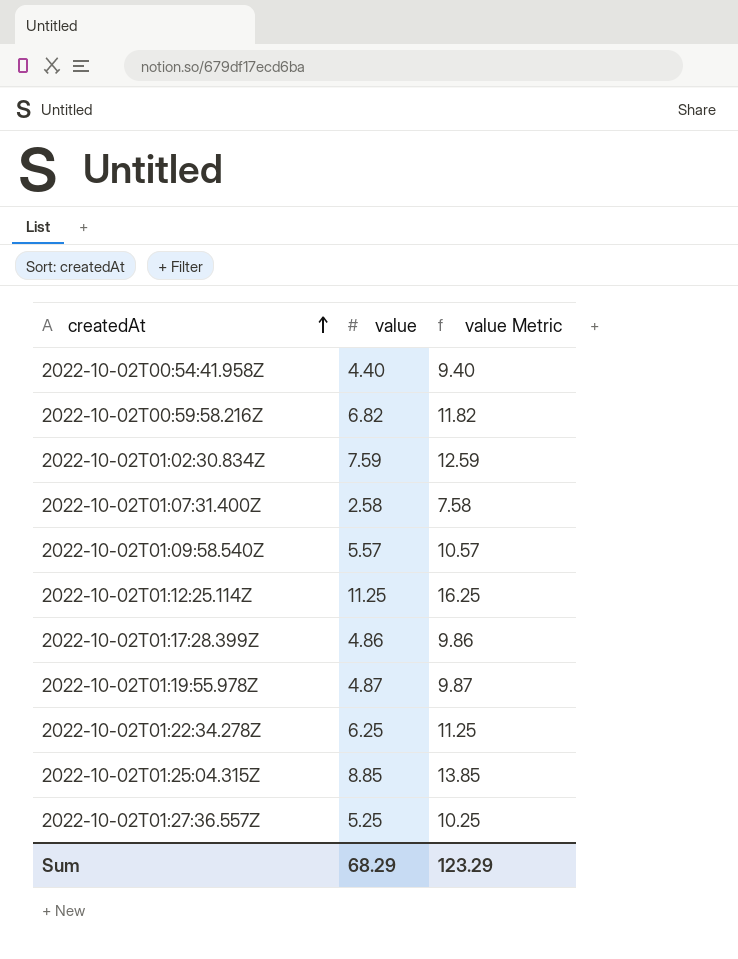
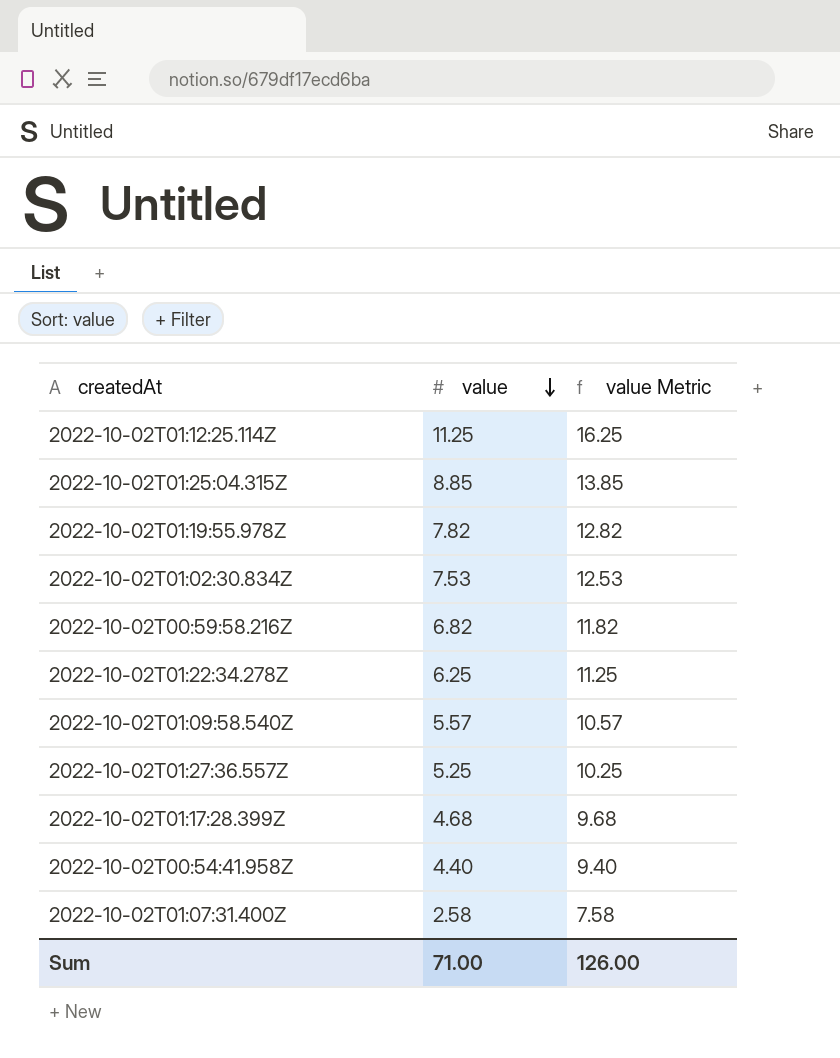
row order: createdAt ascending -> value descending
2022-10-02T01:19:55.978Z | value: 4.87 -> 7.82
2022-10-02T01:19:55.978Z | value Metric: 9.87 -> 12.82
2022-10-02T01:02:30.834Z | value: 7.59 -> 7.53
2022-10-02T01:02:30.834Z | value Metric: 12.59 -> 12.53
2022-10-02T01:17:28.399Z | value: 4.86 -> 4.68
2022-10-02T01:17:28.399Z | value Metric: 9.86 -> 9.68
Sum | value: 68.29 -> 71.00
Sum | value Metric: 123.29 -> 126.00

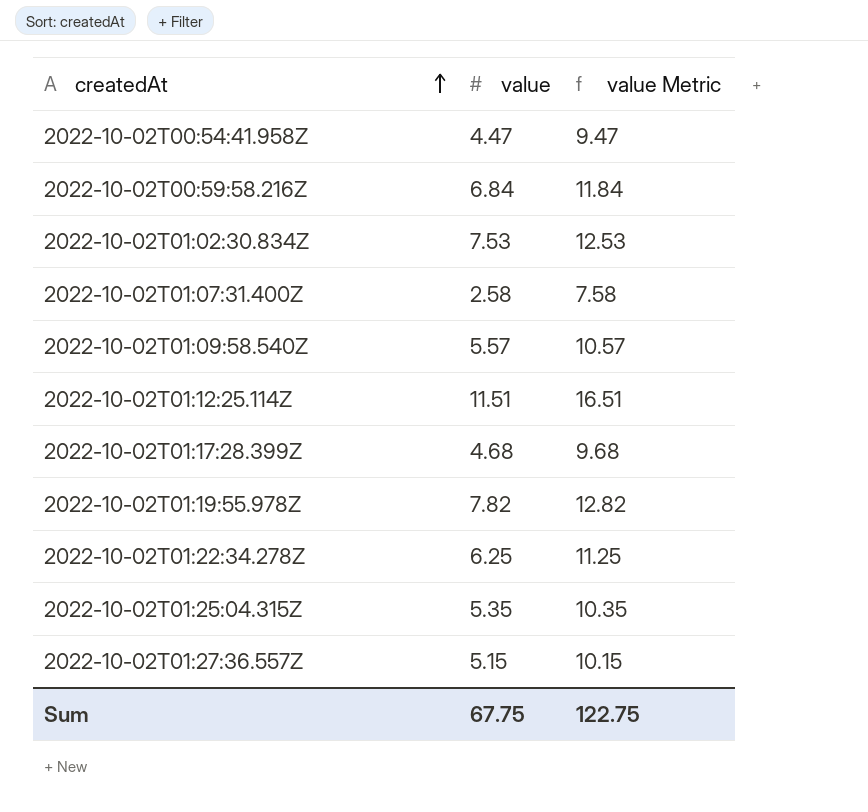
row order: value descending -> createdAt ascending
2022-10-02T00:54:41.958Z | value: 4.40 -> 4.47
2022-10-02T00:54:41.958Z | value Metric: 9.40 -> 9.47
2022-10-02T00:59:58.216Z | value: 6.82 -> 6.84
2022-10-02T00:59:58.216Z | value Metric: 11.82 -> 11.84
2022-10-02T01:12:25.114Z | value: 11.25 -> 11.51
2022-10-02T01:12:25.114Z | value Metric: 16.25 -> 16.51
2022-10-02T01:25:04.315Z | value: 8.85 -> 5.35
2022-10-02T01:25:04.315Z | value Metric: 13.85 -> 10.35
2022-10-02T01:27:36.557Z | value: 5.25 -> 5.15
2022-10-02T01:27:36.557Z | value Metric: 10.25 -> 10.15
Sum | value: 71.00 -> 67.75
Sum | value Metric: 126.00 -> 122.75

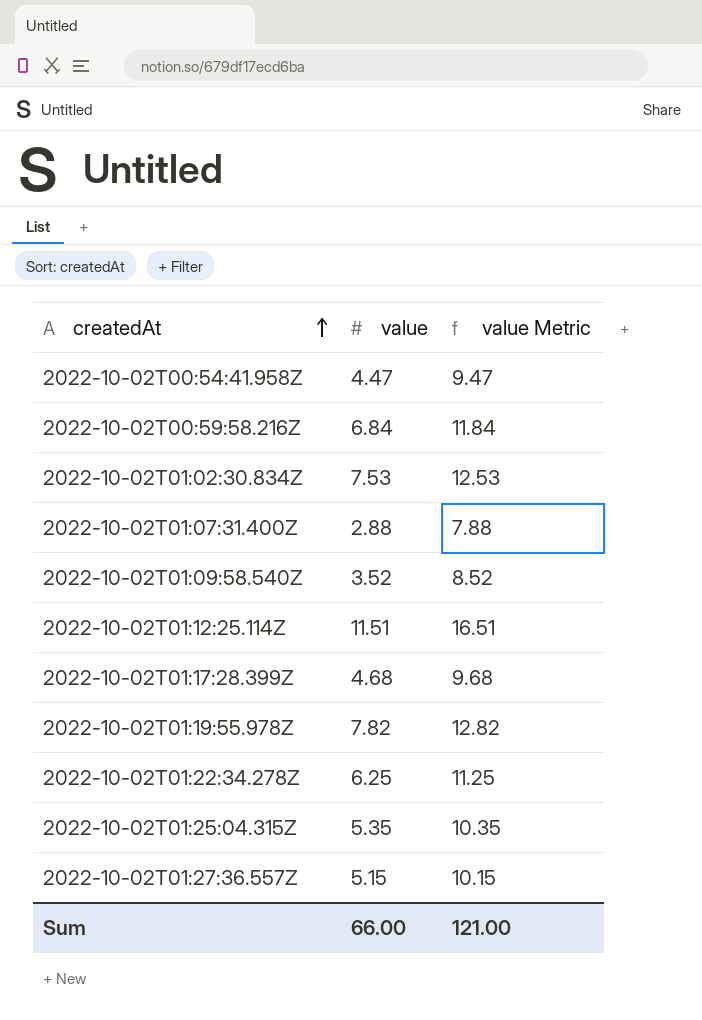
2022-10-02T01:07:31.400Z | value: 2.58 -> 2.88
2022-10-02T01:07:31.400Z | value Metric: 7.58 -> 7.88
2022-10-02T01:09:58.540Z | value: 5.57 -> 3.52
2022-10-02T01:09:58.540Z | value Metric: 10.57 -> 8.52
Sum | value: 67.75 -> 66.00
Sum | value Metric: 122.75 -> 121.00

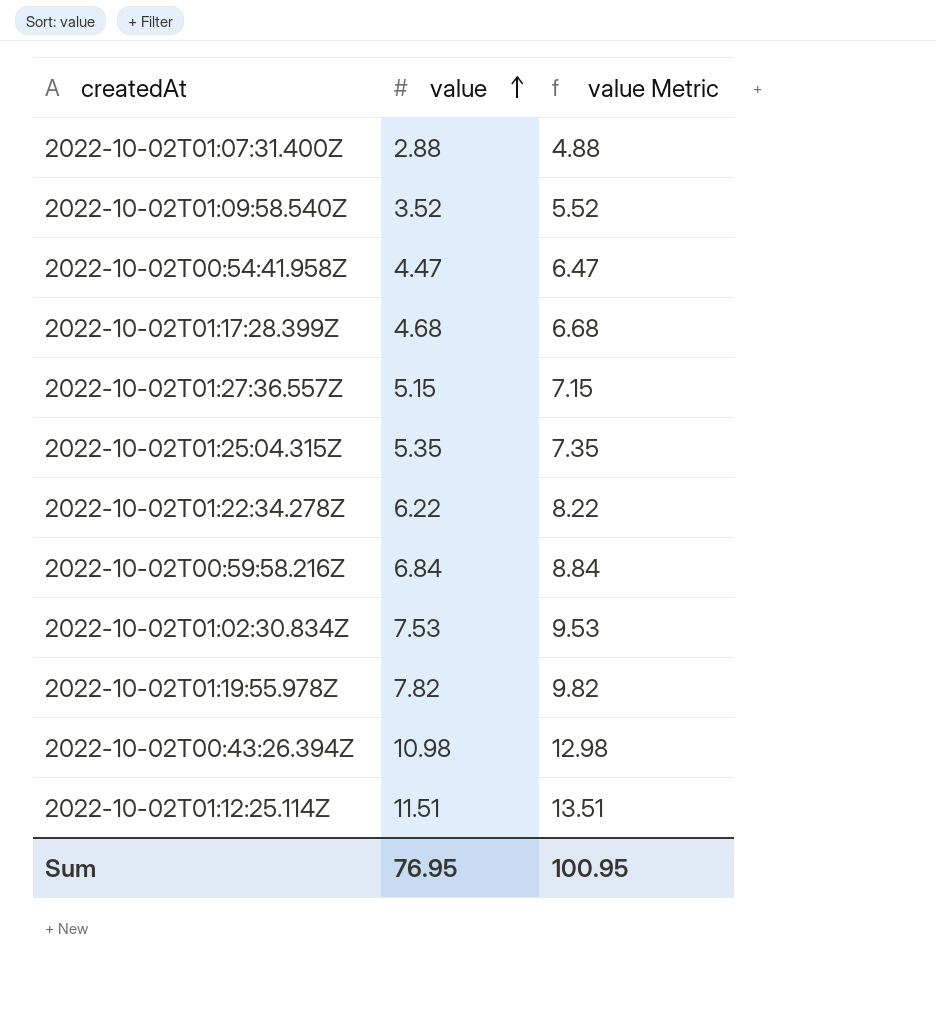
row order: createdAt ascending -> value ascending
column value Metric | formula: [value] + 5 -> [value] + 2
2022-10-02T01:22:34.278Z | value: 6.25 -> 6.22
row 2022-10-02T00:43:26.394Z: none -> 10.98 | 12.98
Sum | value: 66.00 -> 76.95
Sum | value Metric: 121.00 -> 100.95

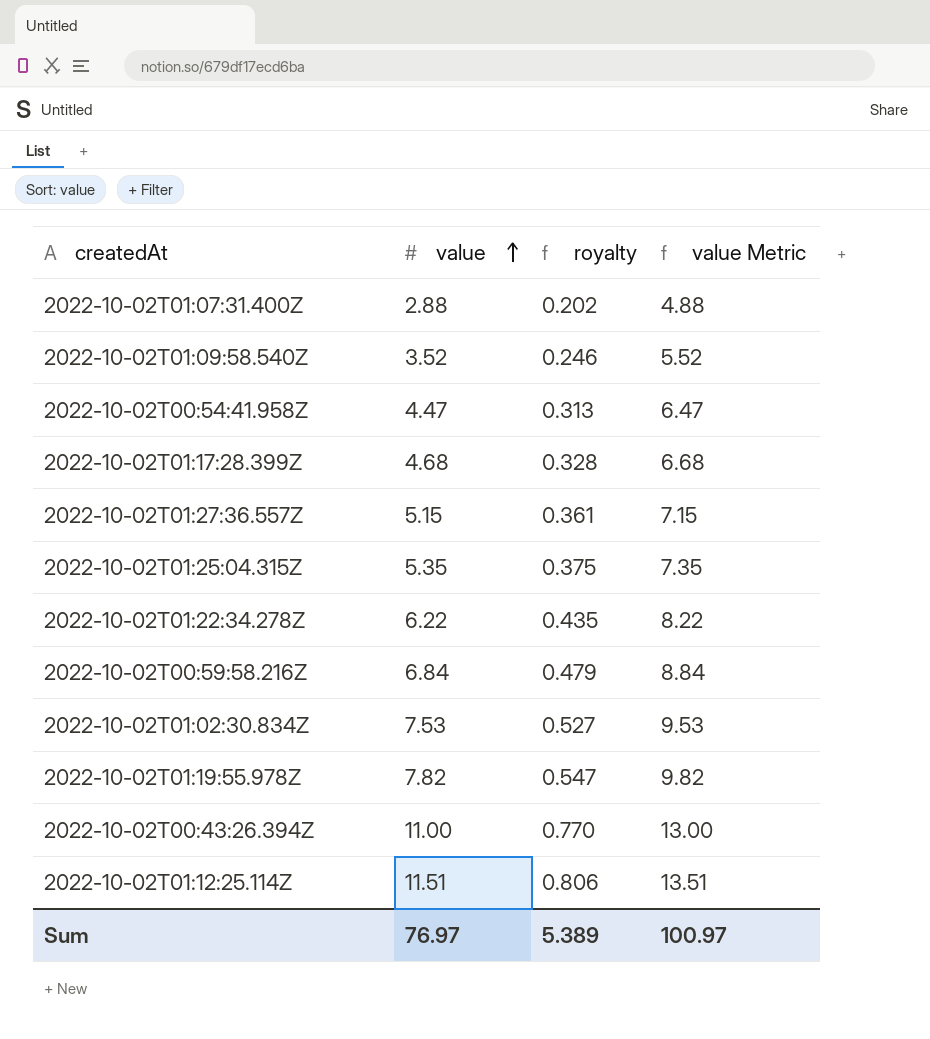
column royalty | formula: none -> [value] * 0.07
2022-10-02T00:43:26.394Z | value: 10.98 -> 11.00
2022-10-02T00:43:26.394Z | value Metric: 12.98 -> 13.00
Sum | value: 76.95 -> 76.97
Sum | value Metric: 100.95 -> 100.97

